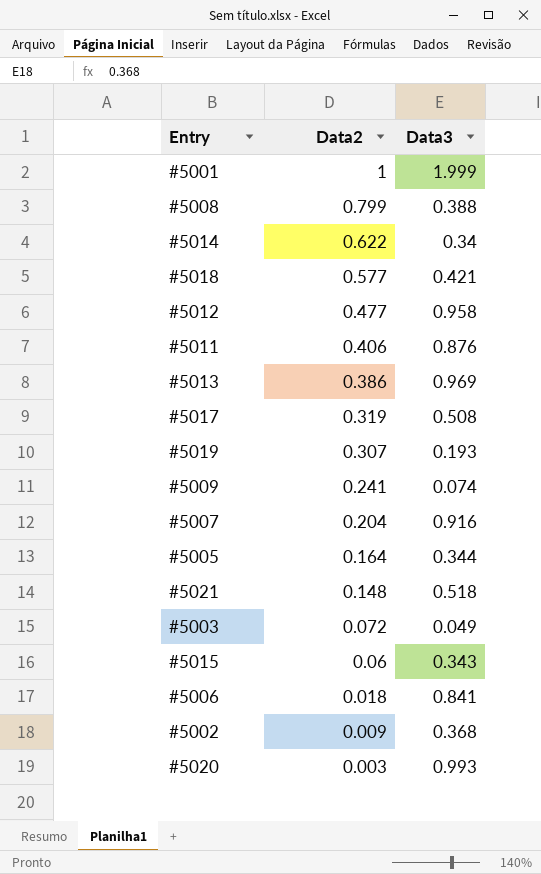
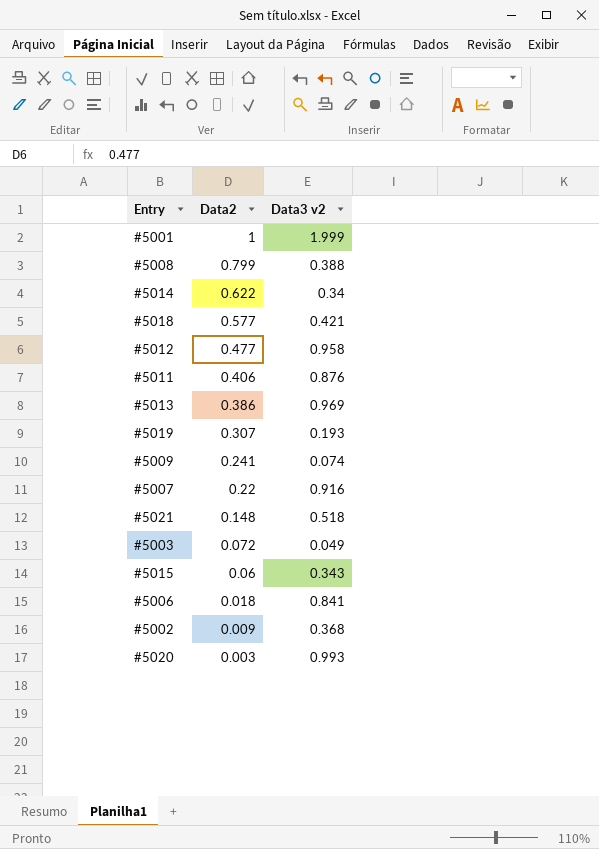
column name: Data3 -> Data3 v2
row #5017: 0.319 | 0.508 -> none
row #5005: 0.164 | 0.344 -> none
#5007 | Data2: 0.204 -> 0.22

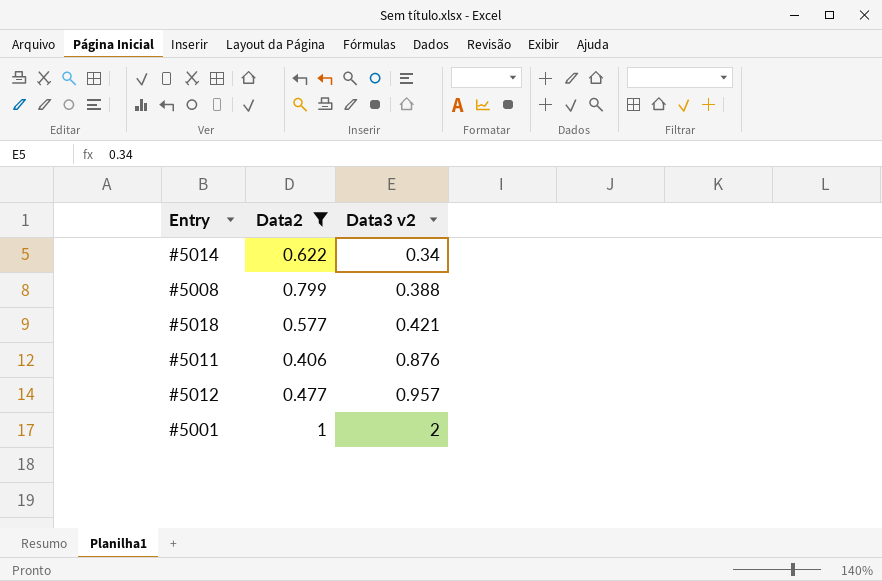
filter: none -> Data2 >= 0.406
row order: Data2 descending -> Data3 v2 ascending
#5012 | Data3 v2: 0.958 -> 0.957
#5001 | Data3 v2: 1.999 -> 2

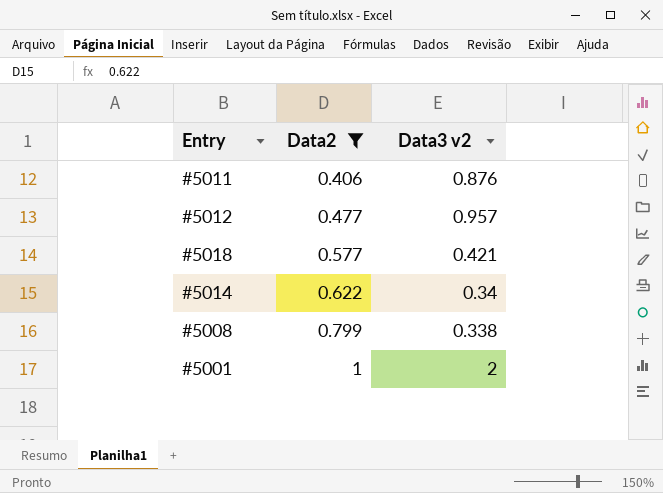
row order: Data3 v2 ascending -> Data2 ascending
#5008 | Data3 v2: 0.388 -> 0.338

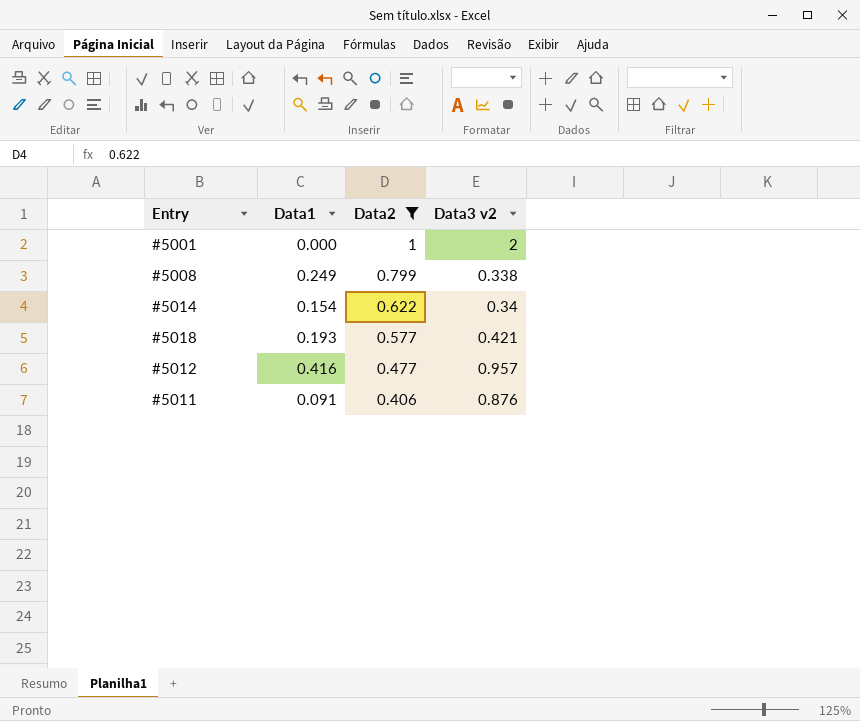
row order: Data2 ascending -> Data2 descending
column Data1 | position: none -> 2

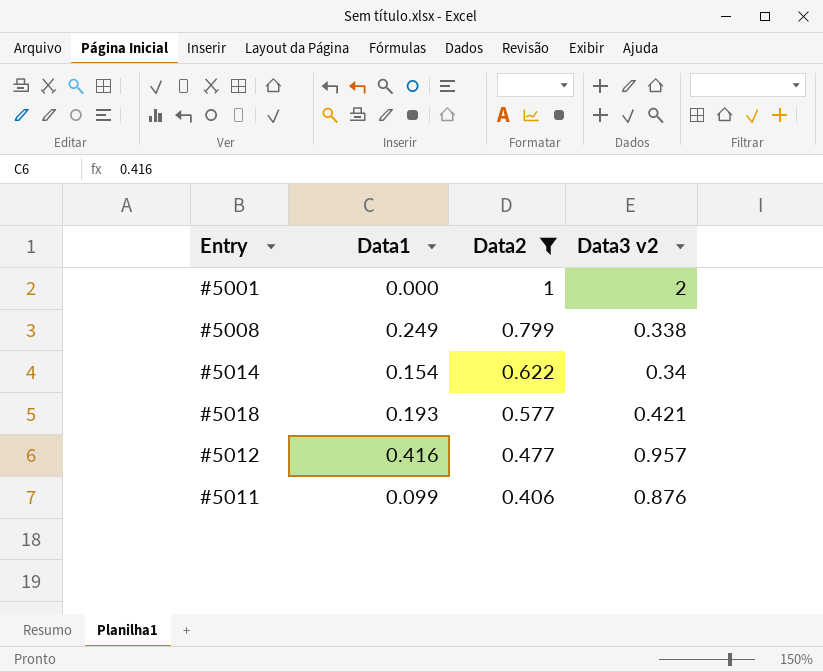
#5011 | Data1: 0.091 -> 0.099

